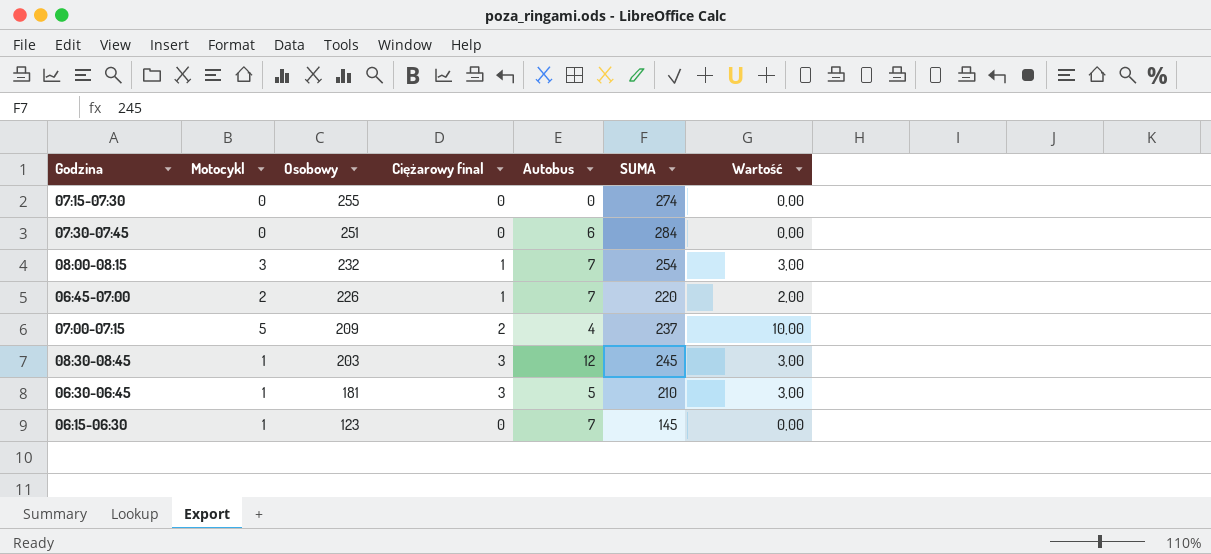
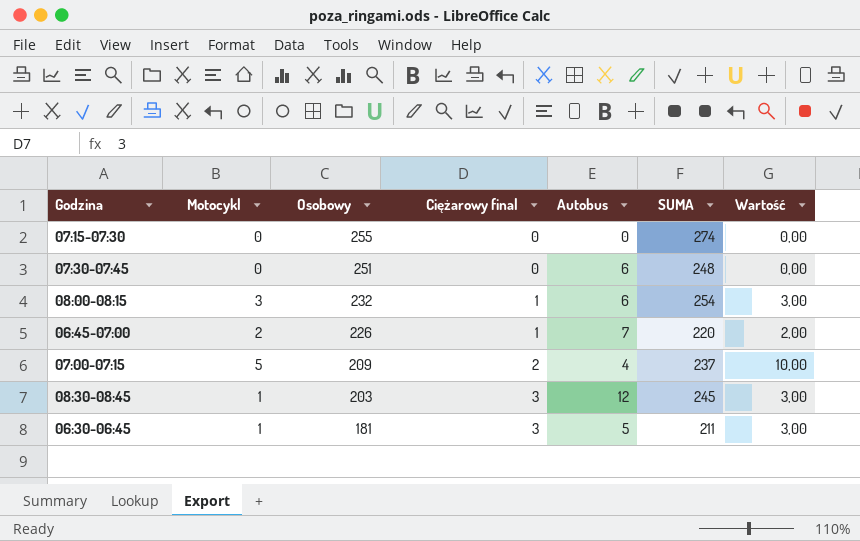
row 06:15-06:30: 1 | 123 | 0 | 7 | 145 | 0,00 -> none
07:30-07:45 | SUMA: 284 -> 248
08:00-08:15 | Autobus: 7 -> 6
06:30-06:45 | SUMA: 210 -> 211

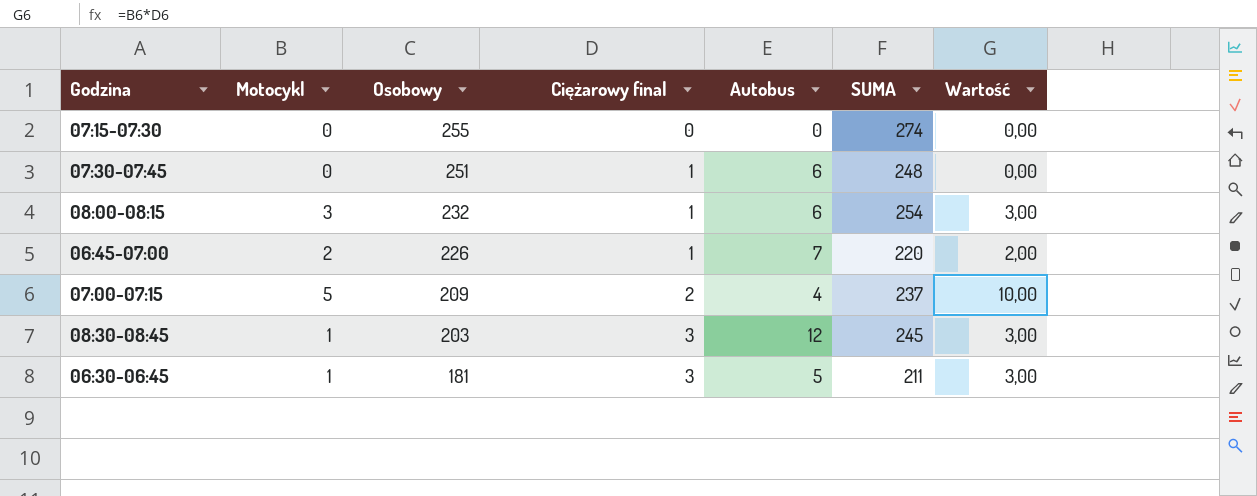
07:30-07:45 | Ciężarowy final: 0 -> 1

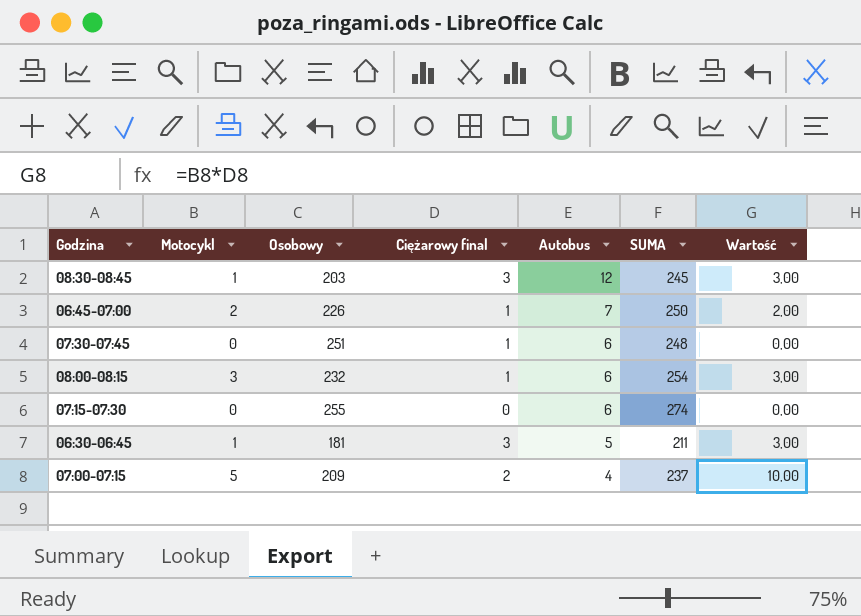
row order: Osobowy descending -> Autobus descending
06:45-07:00 | SUMA: 220 -> 250
07:15-07:30 | Autobus: 0 -> 6

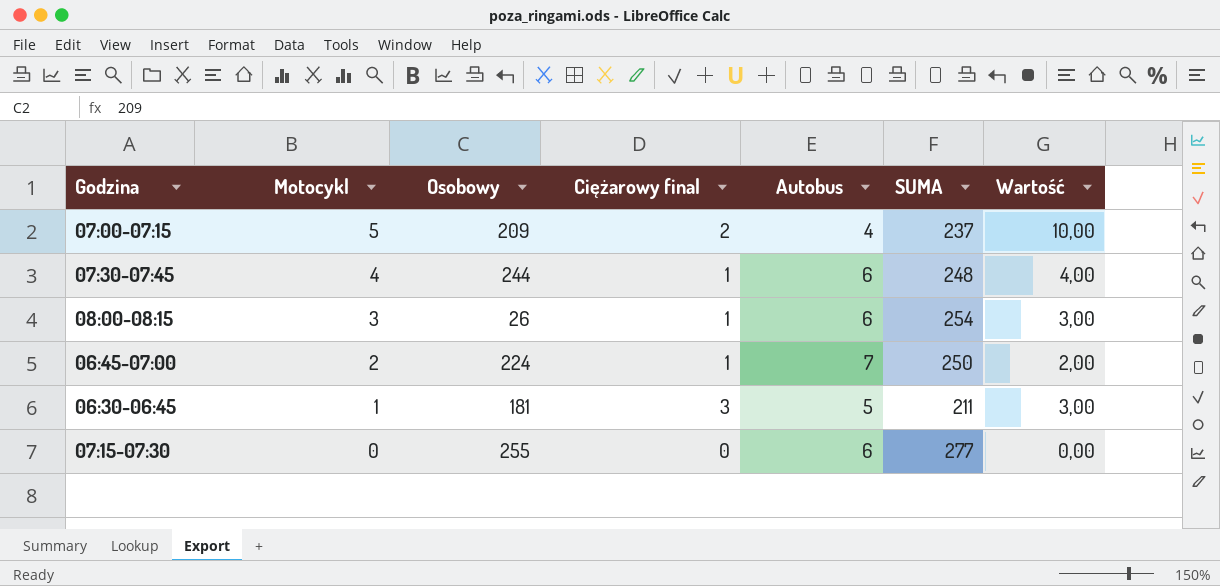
row order: Autobus descending -> Motocykl descending
row 08:30-08:45: 1 | 203 | 3 | 12 | 245 | 3,00 -> none
07:30-07:45 | Motocykl: 0 -> 4
07:30-07:45 | Osobowy: 251 -> 244
07:30-07:45 | Wartość: 0,00 -> 4,00
08:00-08:15 | Osobowy: 232 -> 26
06:45-07:00 | Osobowy: 226 -> 224
07:15-07:30 | SUMA: 274 -> 277

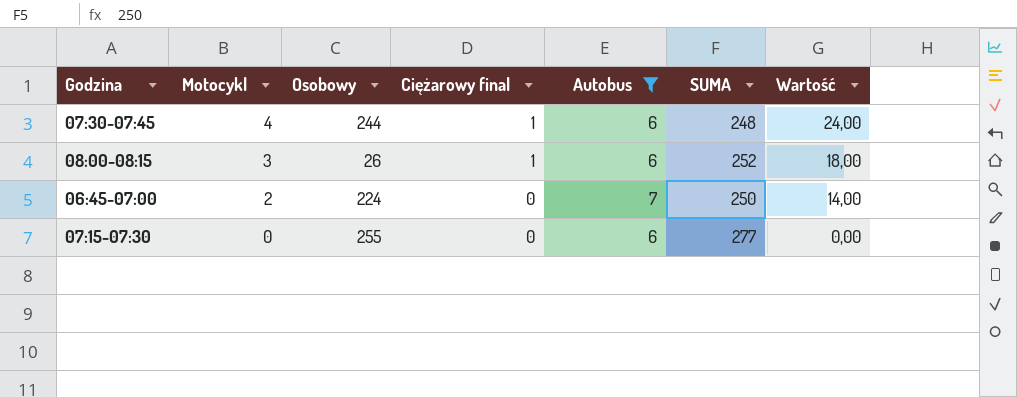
filter: none -> Autobus >= 6
column Wartość | formula: [Motocykl] * [Ciężarowy final] -> [Motocykl] * [Autobus]
08:00-08:15 | SUMA: 254 -> 252
06:45-07:00 | Ciężarowy final: 1 -> 0

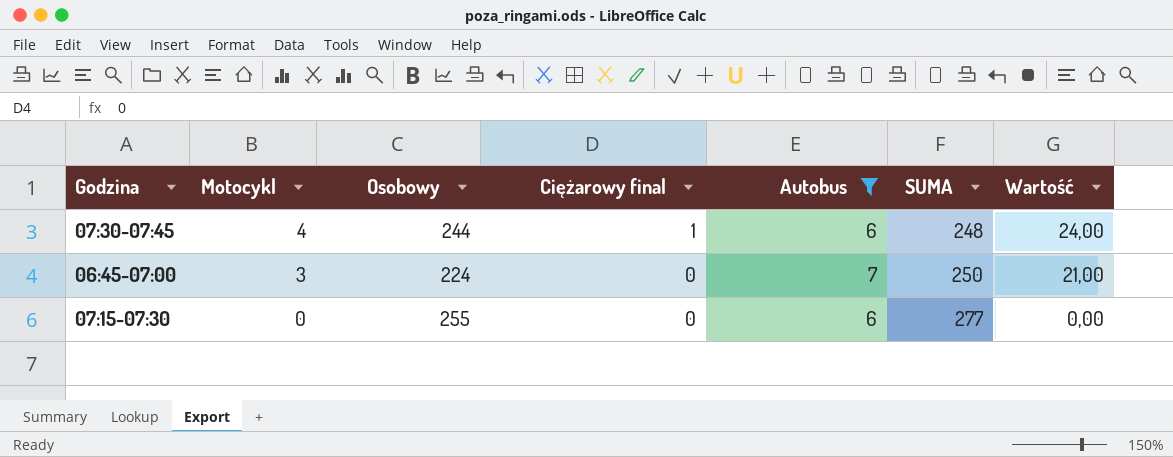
row 08:00-08:15: 3 | 26 | 1 | 6 | 252 | 18,00 -> none
06:45-07:00 | Motocykl: 2 -> 3
06:45-07:00 | Wartość: 14,00 -> 21,00

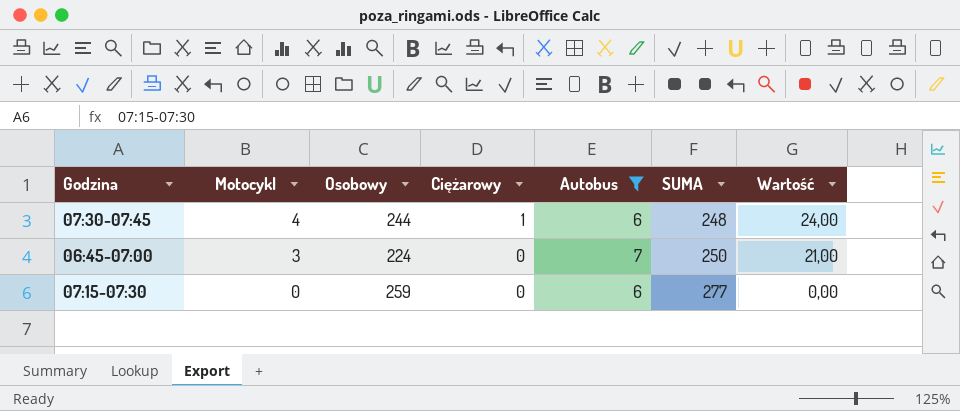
column name: Ciężarowy final -> Ciężarowy
07:15-07:30 | Osobowy: 255 -> 259

